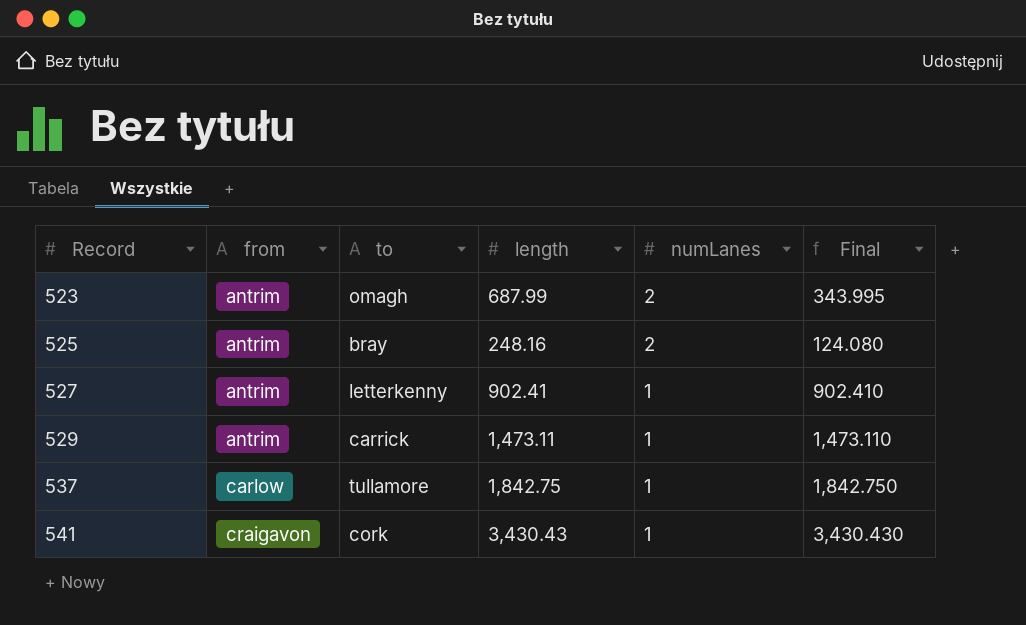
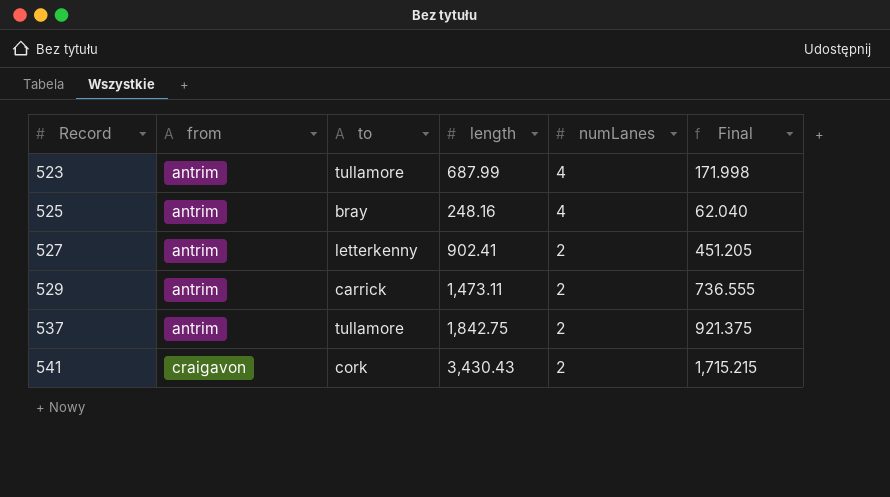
523 | to: omagh -> tullamore
523 | numLanes: 2 -> 4
523 | Final: 343.995 -> 171.998
525 | numLanes: 2 -> 4
525 | Final: 124.080 -> 62.040
527 | numLanes: 1 -> 2
527 | Final: 902.410 -> 451.205
529 | numLanes: 1 -> 2
529 | Final: 1,473.110 -> 736.555
537 | from: carlow -> antrim
537 | numLanes: 1 -> 2
537 | Final: 1,842.750 -> 921.375
541 | numLanes: 1 -> 2
541 | Final: 3,430.430 -> 1,715.215

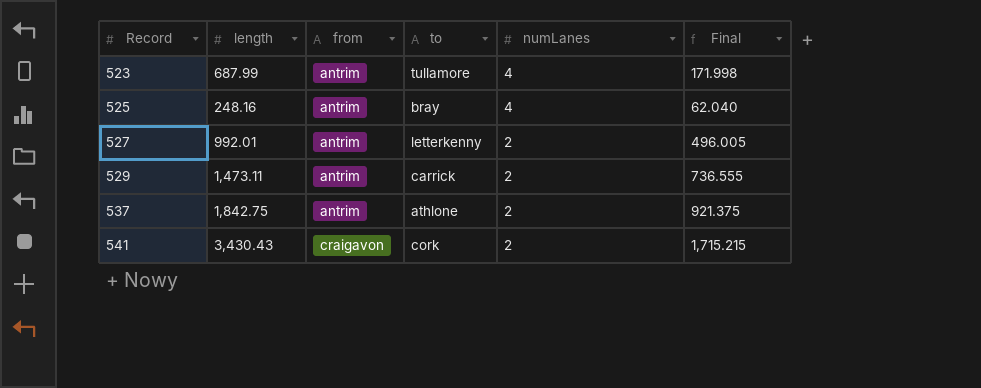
column length | position: 4 -> 2
527 | length: 902.41 -> 992.01
527 | Final: 451.205 -> 496.005
537 | to: tullamore -> athlone

